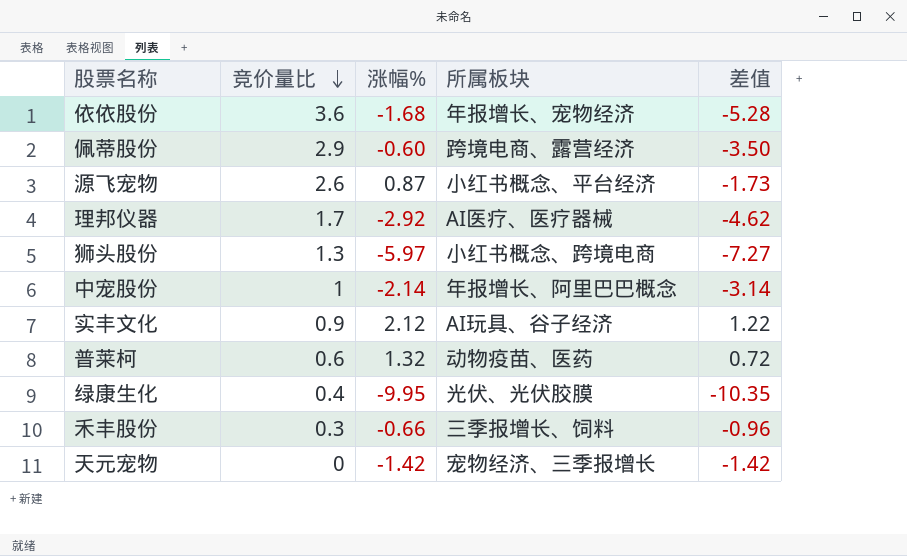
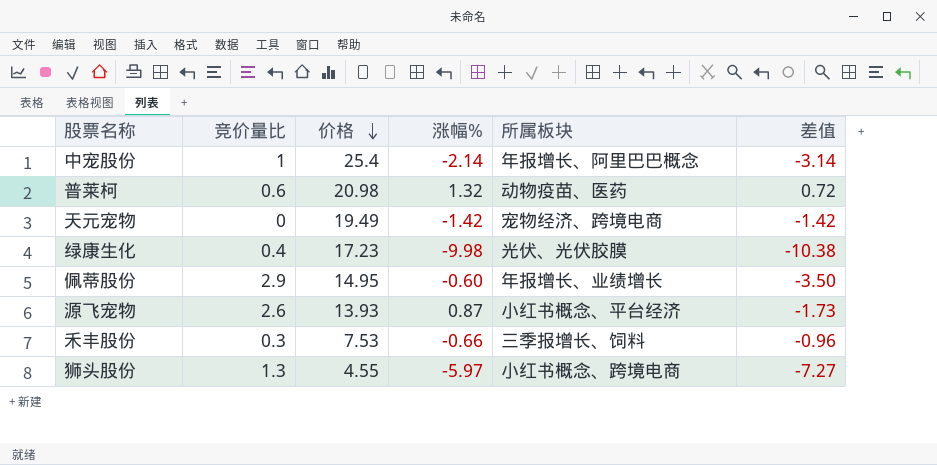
row order: 竞价量比 descending -> 价格 descending
column 价格 | position: none -> 3
row 依依股份: 3.6 | -1.68 | 年报增长、宠物经济 | -5.28 -> none
row 理邦仪器: 1.7 | -2.92 | AI医疗、医疗器械 | -4.62 -> none
row 实丰文化: 0.9 | 2.12 | AI玩具、谷子经济 | 1.22 -> none
天元宠物 | 所属板块: 宠物经济、三季报增长 -> 宠物经济、跨境电商
绿康生化 | 涨幅%: -9.95 -> -9.98
绿康生化 | 差值: -10.35 -> -10.38
佩蒂股份 | 所属板块: 跨境电商、露营经济 -> 年报增长、业绩增长

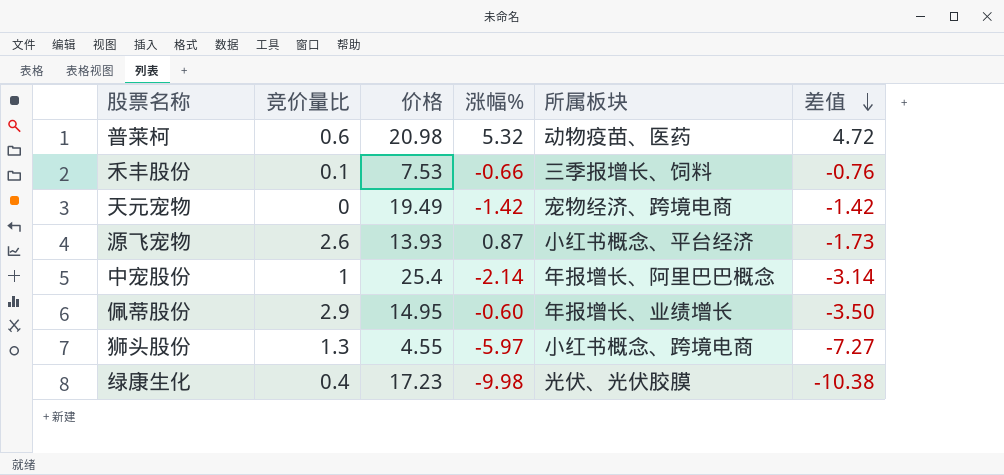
row order: 价格 descending -> 差值 descending
普莱柯 | 涨幅%: 1.32 -> 5.32
普莱柯 | 差值: 0.72 -> 4.72
禾丰股份 | 竞价量比: 0.3 -> 0.1
禾丰股份 | 差值: -0.96 -> -0.76

